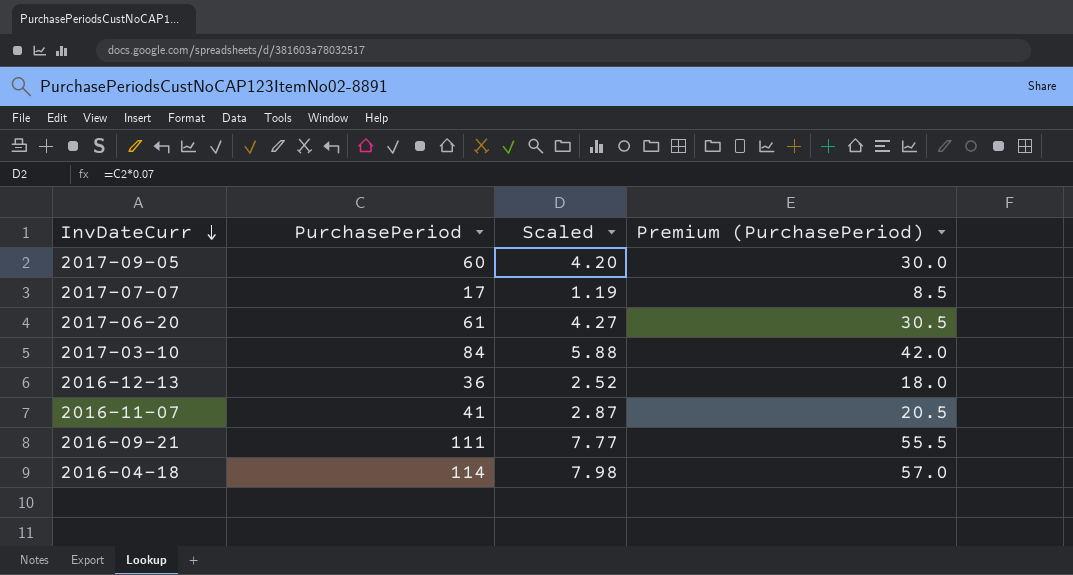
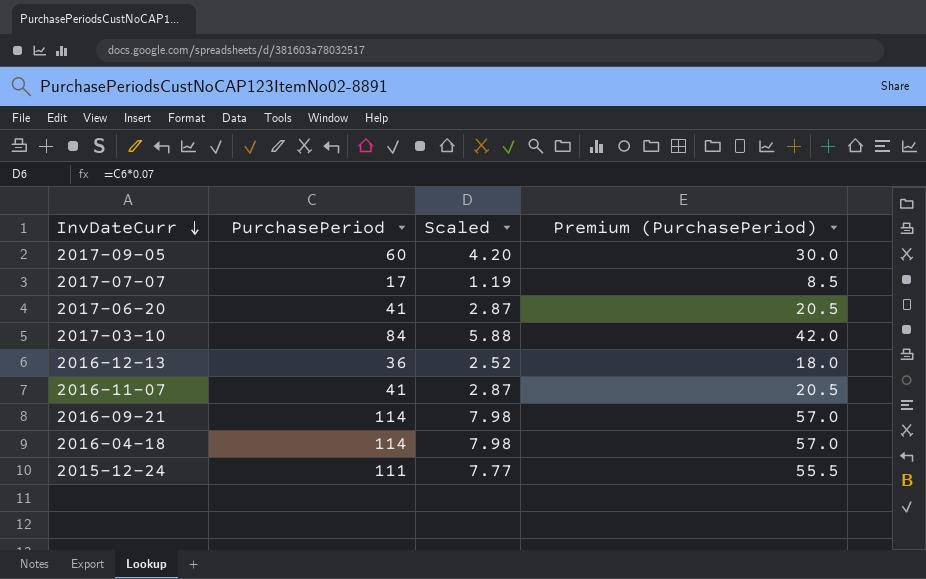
2017-06-20 | PurchasePeriod: 61 -> 41
2017-06-20 | Scaled: 4.27 -> 2.87
2017-06-20 | Premium (PurchasePeriod): 30.5 -> 20.5
2016-09-21 | PurchasePeriod: 111 -> 114
2016-09-21 | Scaled: 7.77 -> 7.98
2016-09-21 | Premium (PurchasePeriod): 55.5 -> 57.0
row 2015-12-24: none -> 111 | 7.77 | 55.5

